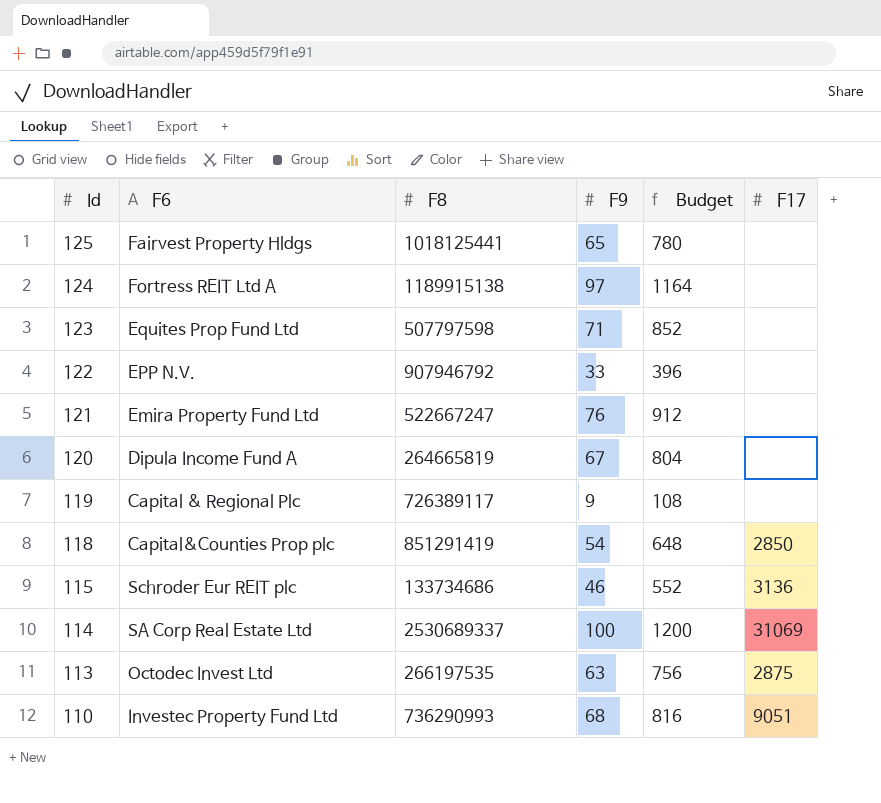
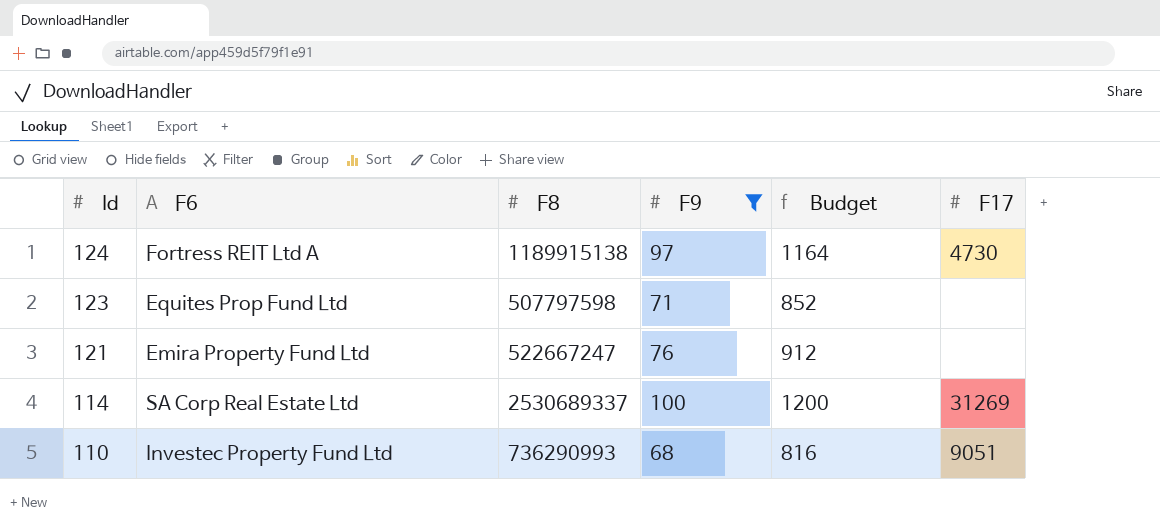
filter: none -> F9 >= 68
124 | F17: none -> 4730
114 | F17: 31069 -> 31269

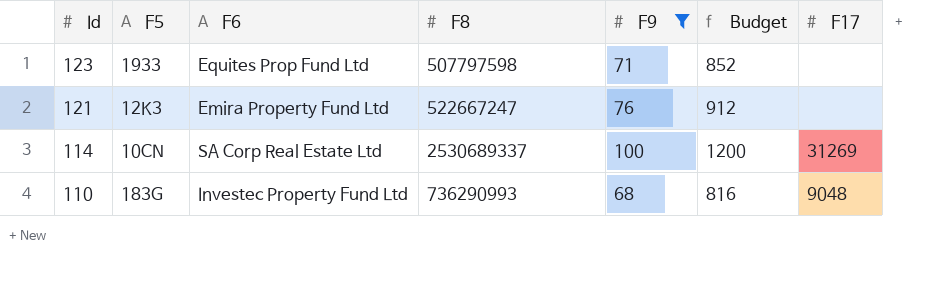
column F5 | position: none -> 2
row 124: Fortress REIT Ltd A | 1189915138 | 97 | 1164 | 4730 -> none
110 | F17: 9051 -> 9048

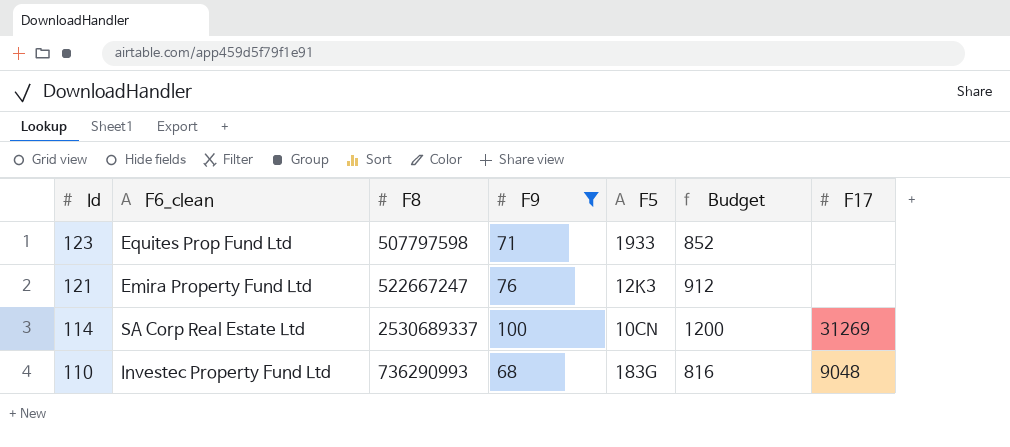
column name: F6 -> F6_clean
column F5 | position: 2 -> 5

